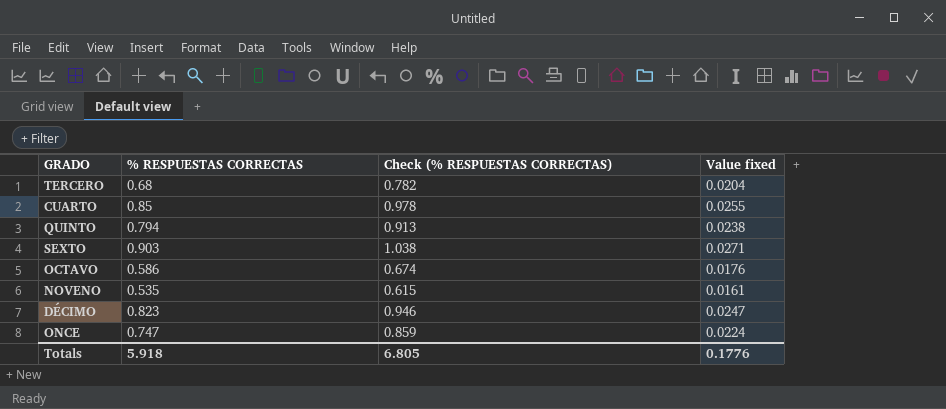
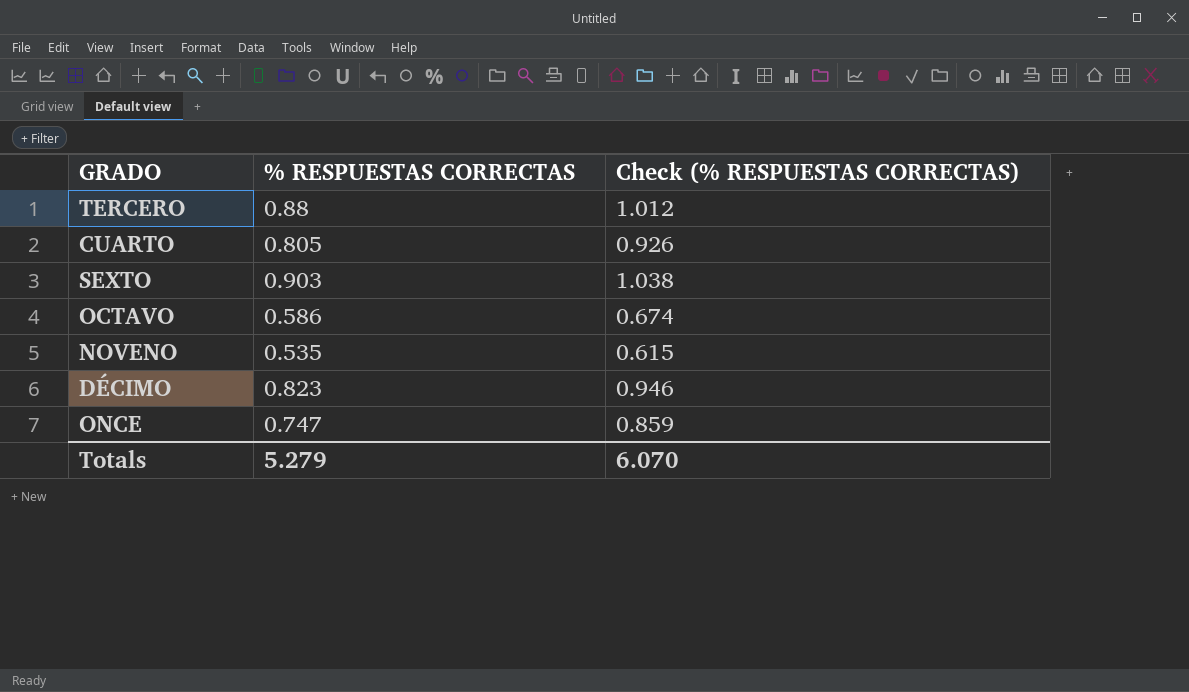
column Value fixed | formula: [% RESPUESTAS CORRECTAS] * 0.03 -> none
row QUINTO: 0.794 | 0.913 | 0.0238 -> none
TERCERO | % RESPUESTAS CORRECTAS: 0.68 -> 0.88
TERCERO | Check (% RESPUESTAS CORRECTAS): 0.782 -> 1.012
CUARTO | % RESPUESTAS CORRECTAS: 0.85 -> 0.805
CUARTO | Check (% RESPUESTAS CORRECTAS): 0.978 -> 0.926
Totals | % RESPUESTAS CORRECTAS: 5.918 -> 5.279
Totals | Check (% RESPUESTAS CORRECTAS): 6.805 -> 6.070

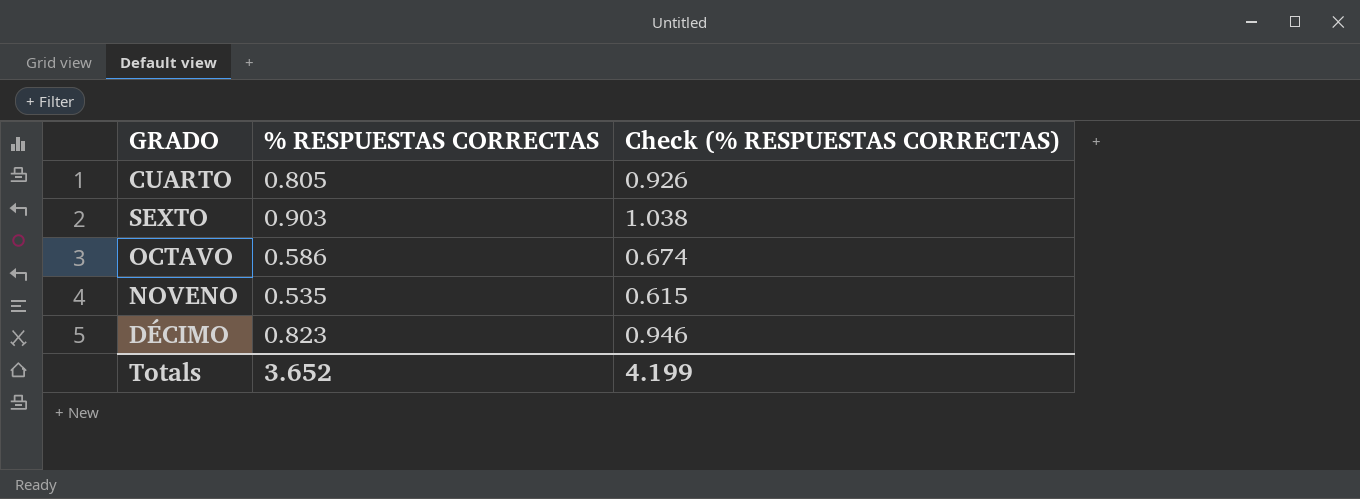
row TERCERO: 0.88 | 1.012 -> none
row ONCE: 0.747 | 0.859 -> none
Totals | % RESPUESTAS CORRECTAS: 5.279 -> 3.652
Totals | Check (% RESPUESTAS CORRECTAS): 6.070 -> 4.199

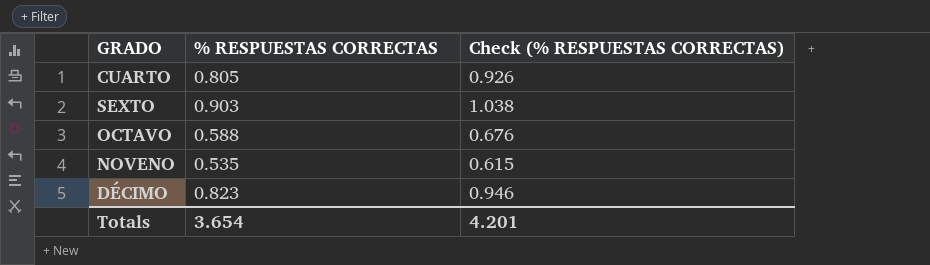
OCTAVO | % RESPUESTAS CORRECTAS: 0.586 -> 0.588
OCTAVO | Check (% RESPUESTAS CORRECTAS): 0.674 -> 0.676
Totals | % RESPUESTAS CORRECTAS: 3.652 -> 3.654
Totals | Check (% RESPUESTAS CORRECTAS): 4.199 -> 4.201

